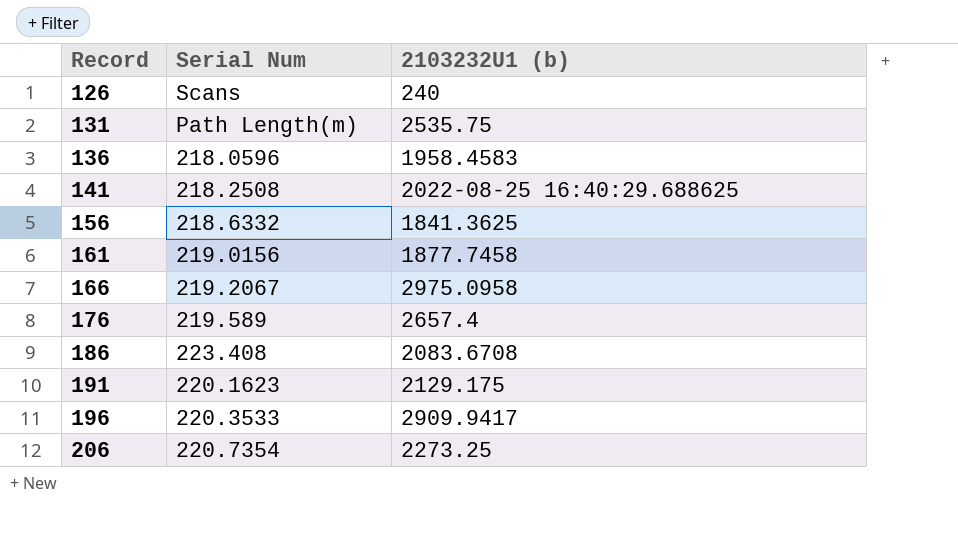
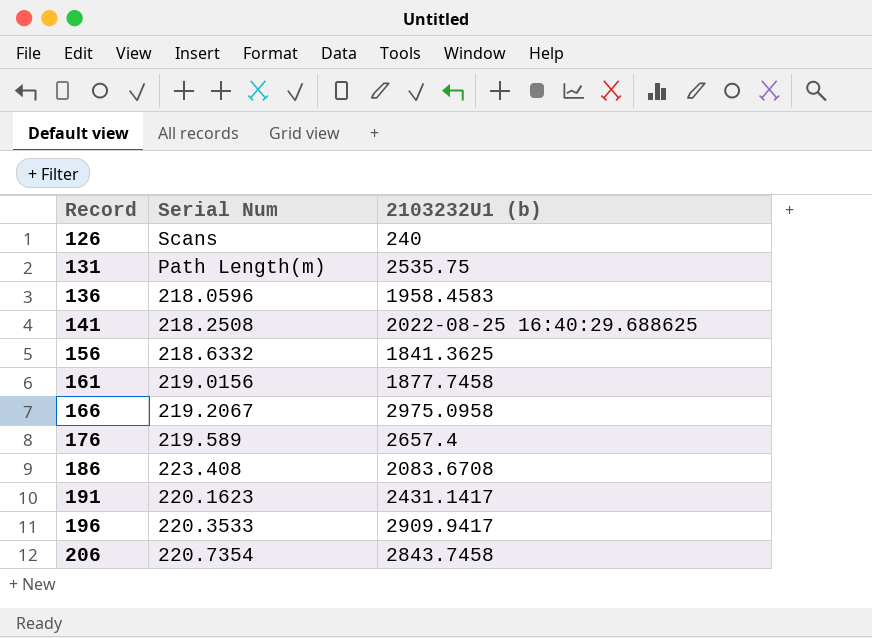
191 | 2103232U1 (b): 2129.175 -> 2431.1417
206 | 2103232U1 (b): 2273.25 -> 2843.7458

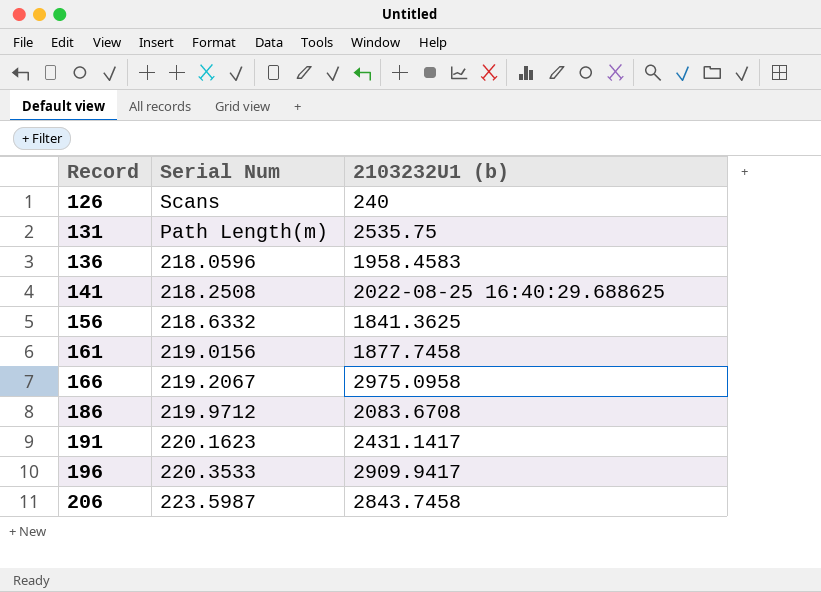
row 176: 219.589 | 2657.4 -> none
186 | Serial Num: 223.408 -> 219.9712
206 | Serial Num: 220.7354 -> 223.5987

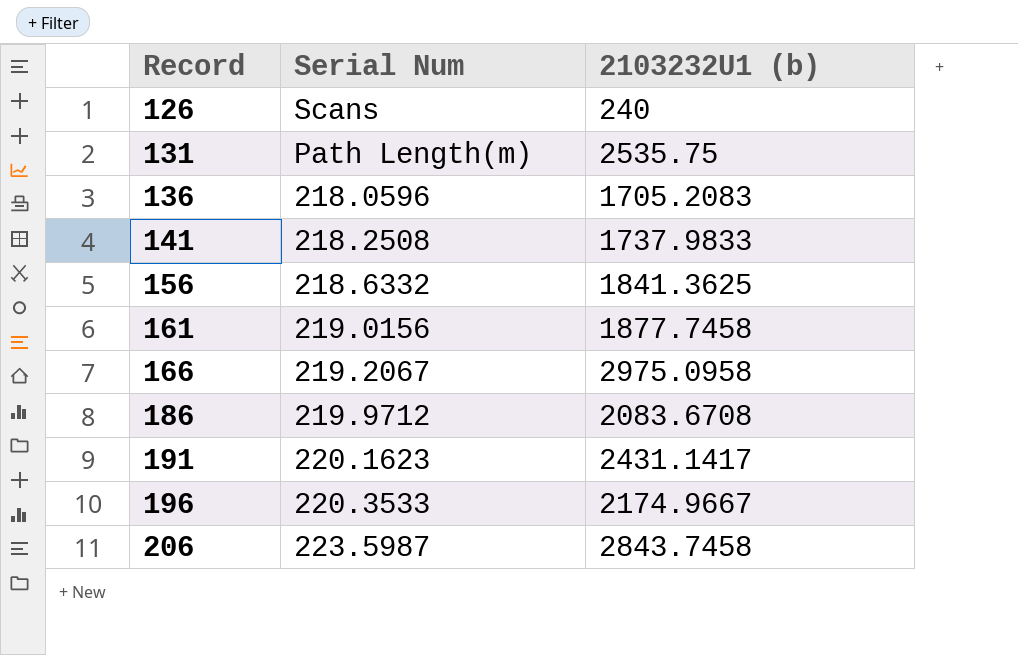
136 | 2103232U1 (b): 1958.4583 -> 1705.2083
141 | 2103232U1 (b): 2022-08-25 16:40:29.688625 -> 1737.9833
196 | 2103232U1 (b): 2909.9417 -> 2174.9667

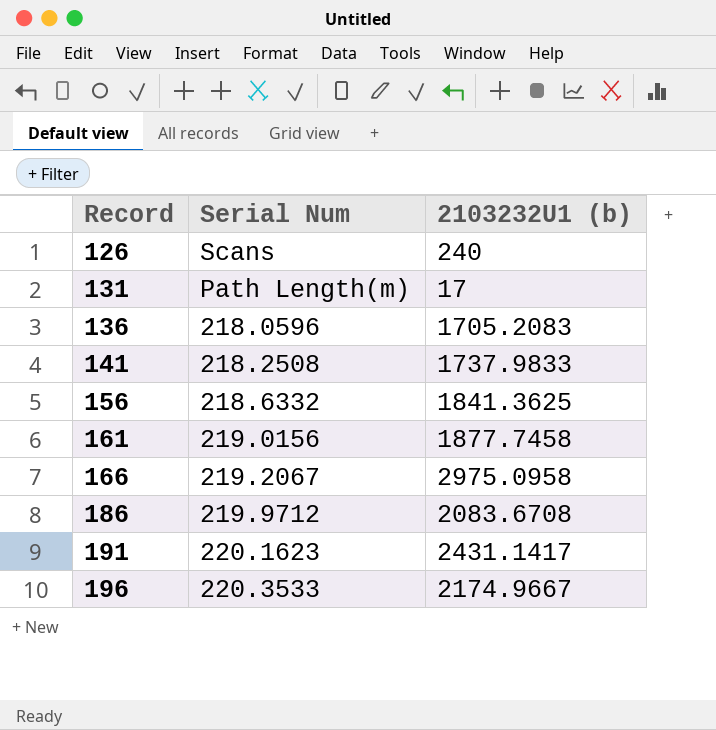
row 206: 223.5987 | 2843.7458 -> none
131 | 2103232U1 (b): 2535.75 -> 17

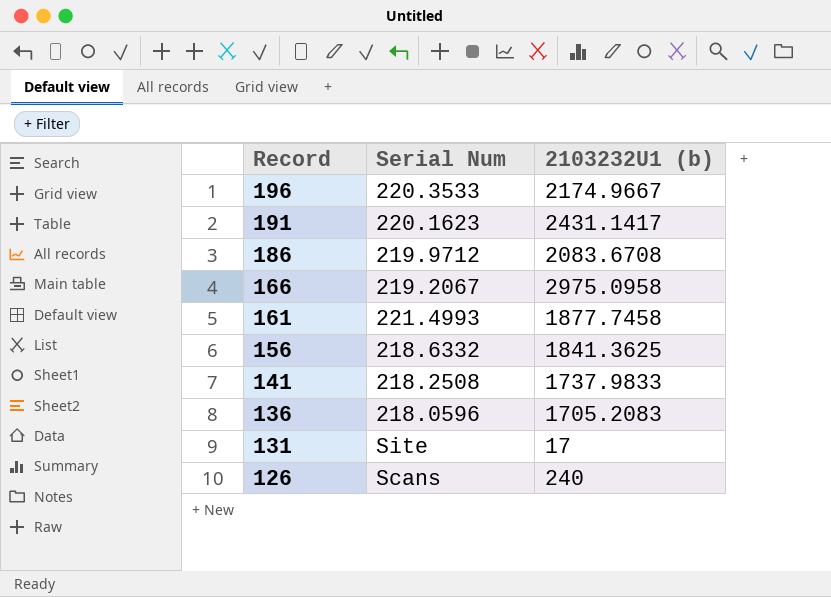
row order: Record ascending -> Record descending
161 | Serial Num: 219.0156 -> 221.4993
131 | Serial Num: Path Length(m) -> Site

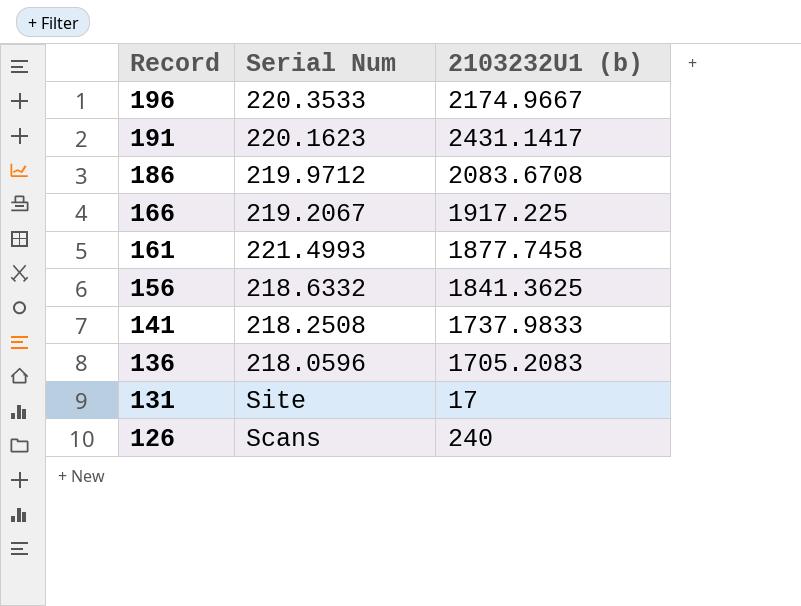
166 | 2103232U1 (b): 2975.0958 -> 1917.225

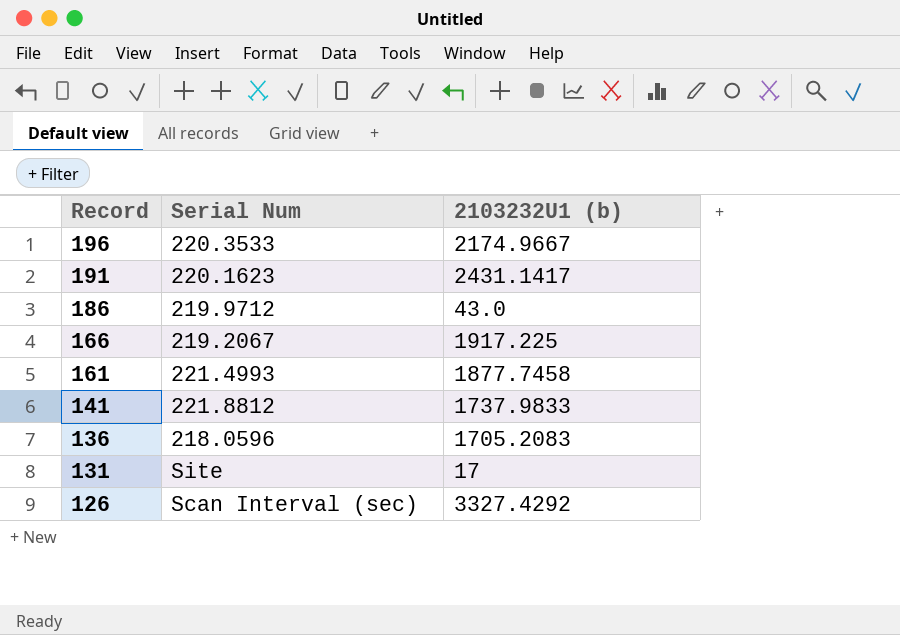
row 156: 218.6332 | 1841.3625 -> none
186 | 2103232U1 (b): 2083.6708 -> 43.0
141 | Serial Num: 218.2508 -> 221.8812
126 | Serial Num: Scans -> Scan Interval (sec)
126 | 2103232U1 (b): 240 -> 3327.4292

